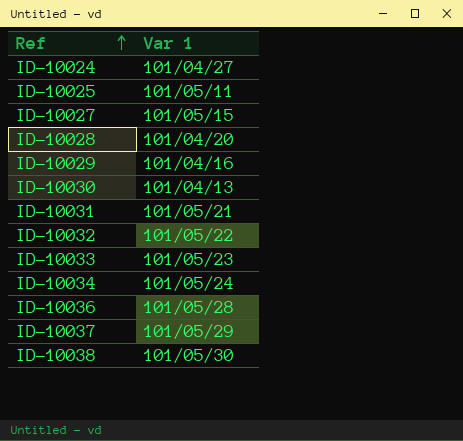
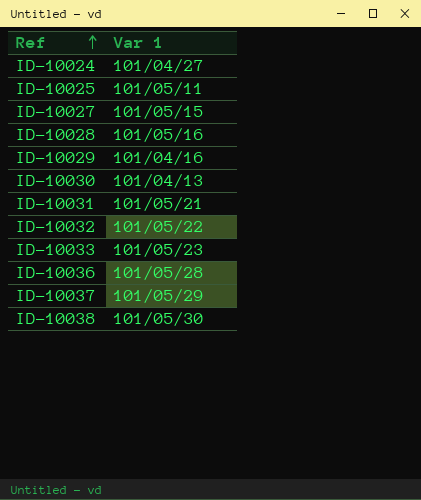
row ID-10034: 101/05/24 -> none
ID-10028 | Var 1: 101/04/20 -> 101/05/16

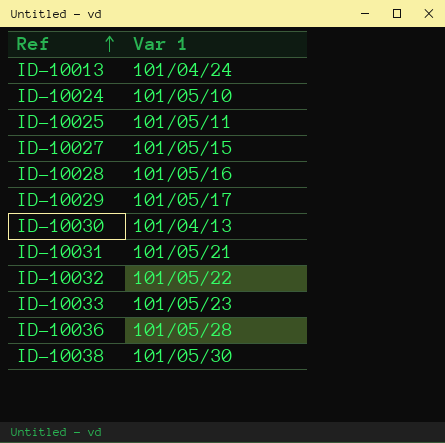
row ID-10037: 101/05/29 -> none
row ID-10013: none -> 101/04/24
ID-10024 | Var 1: 101/04/27 -> 101/05/10
ID-10029 | Var 1: 101/04/16 -> 101/05/17

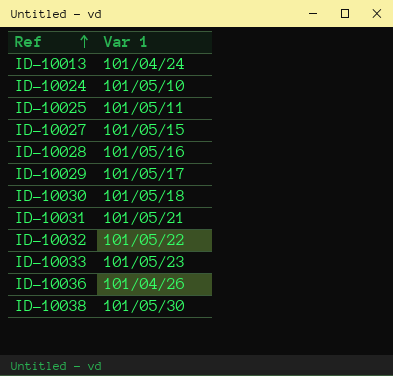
ID-10030 | Var 1: 101/04/13 -> 101/05/18
ID-10036 | Var 1: 101/05/28 -> 101/04/26

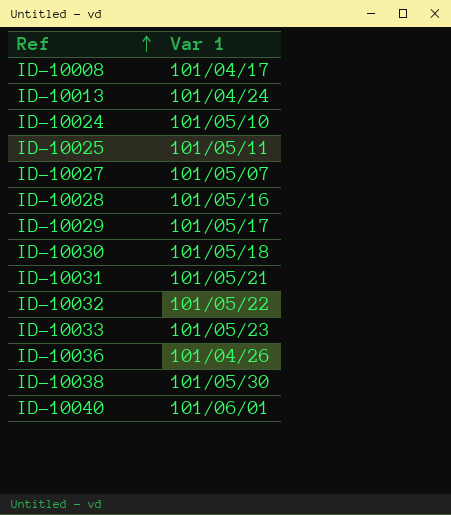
row ID-10008: none -> 101/04/17
ID-10027 | Var 1: 101/05/15 -> 101/05/07
row ID-10040: none -> 101/06/01

